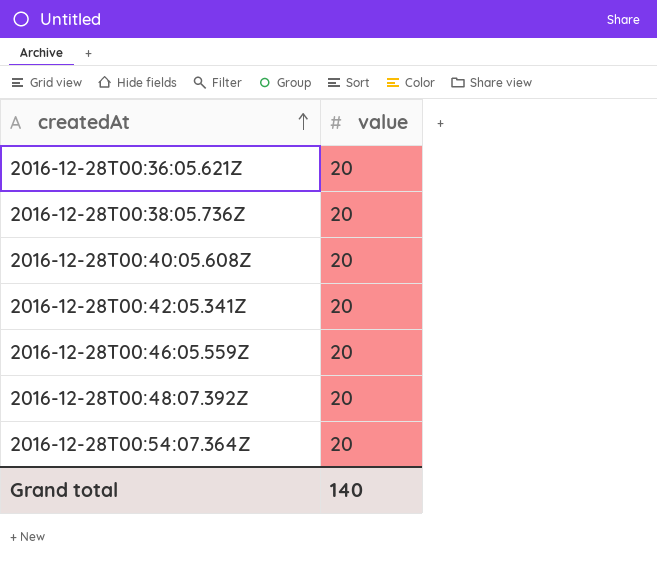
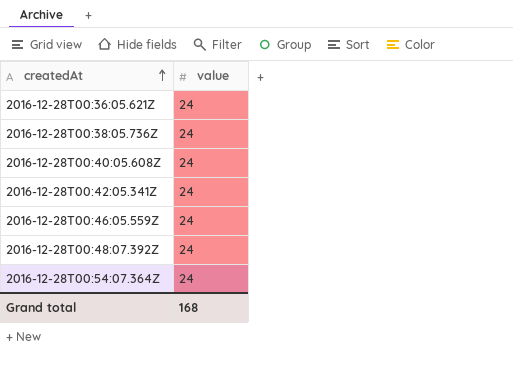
2016-12-28T00:36:05.621Z | value: 20 -> 24
2016-12-28T00:38:05.736Z | value: 20 -> 24
2016-12-28T00:40:05.608Z | value: 20 -> 24
2016-12-28T00:42:05.341Z | value: 20 -> 24
2016-12-28T00:46:05.559Z | value: 20 -> 24
2016-12-28T00:48:07.392Z | value: 20 -> 24
2016-12-28T00:54:07.364Z | value: 20 -> 24
Grand total | value: 140 -> 168

